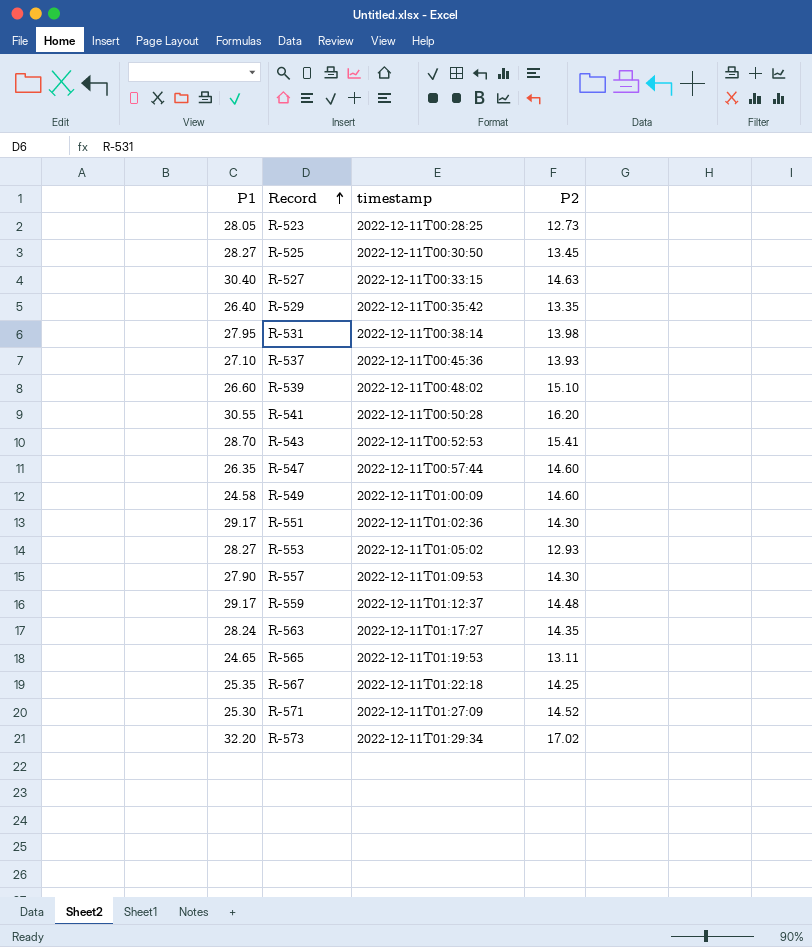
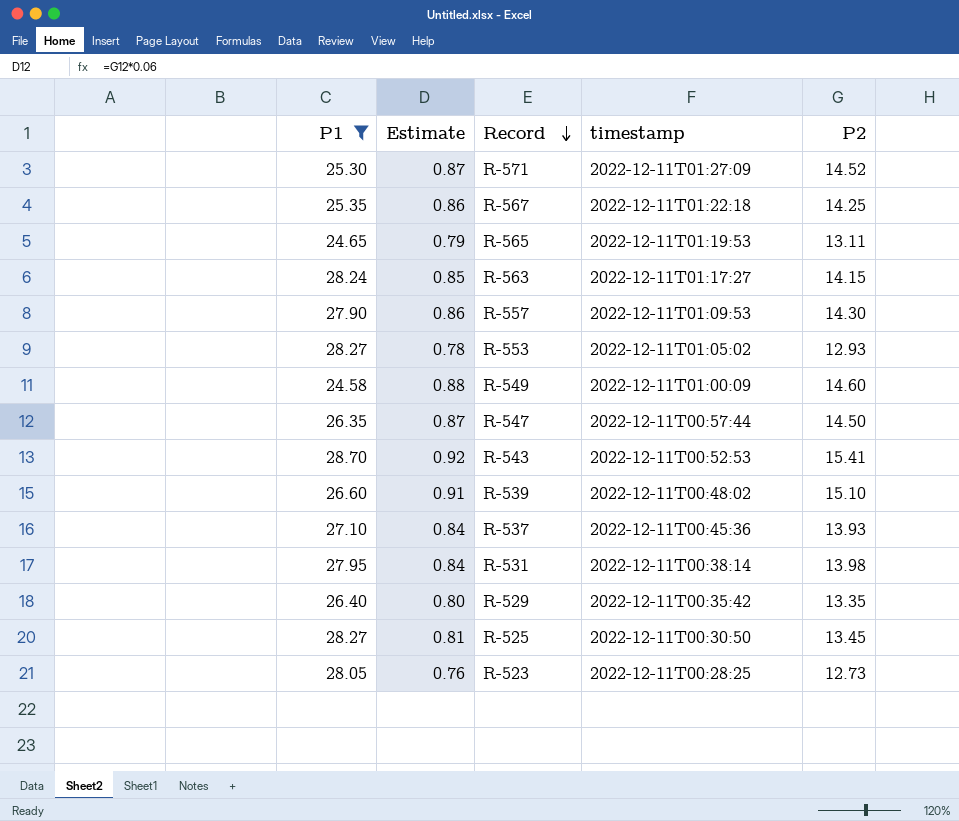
filter: none -> P1 <= 28.70
row order: Record ascending -> Record descending
column Estimate | formula: none -> [P2] * 0.06
R-563 | P2: 14.35 -> 14.15
R-547 | P2: 14.60 -> 14.50

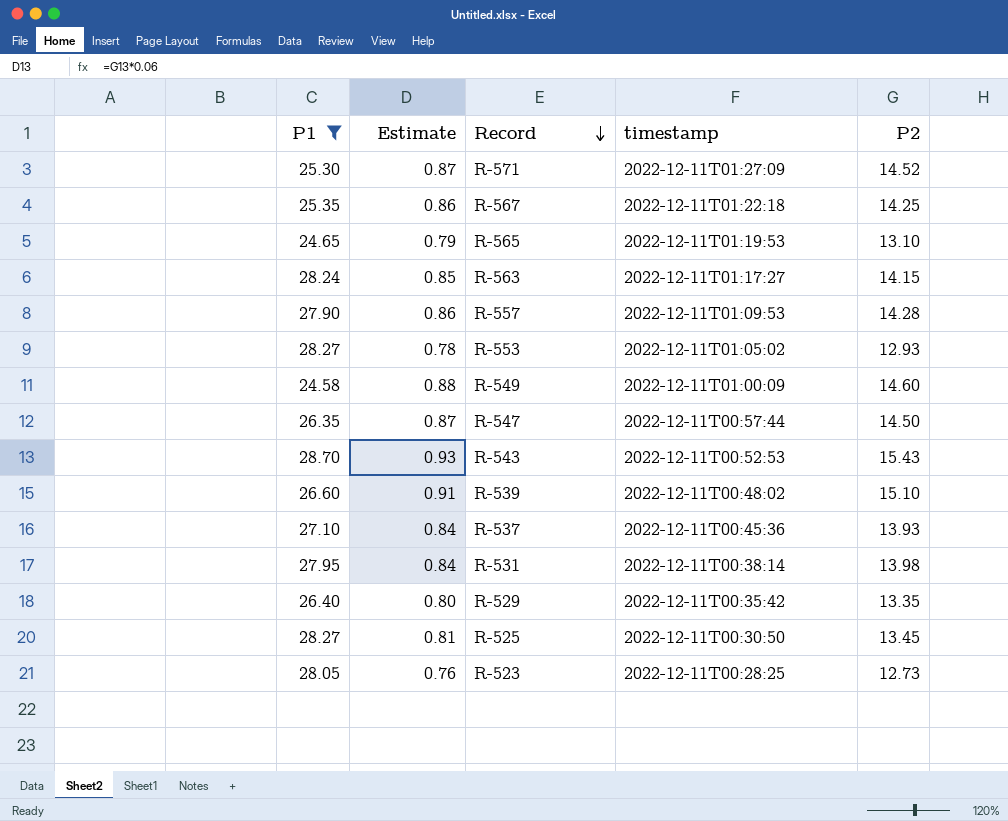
R-565 | P2: 13.11 -> 13.10
R-557 | P2: 14.30 -> 14.28
R-543 | Estimate: 0.92 -> 0.93
R-543 | P2: 15.41 -> 15.43

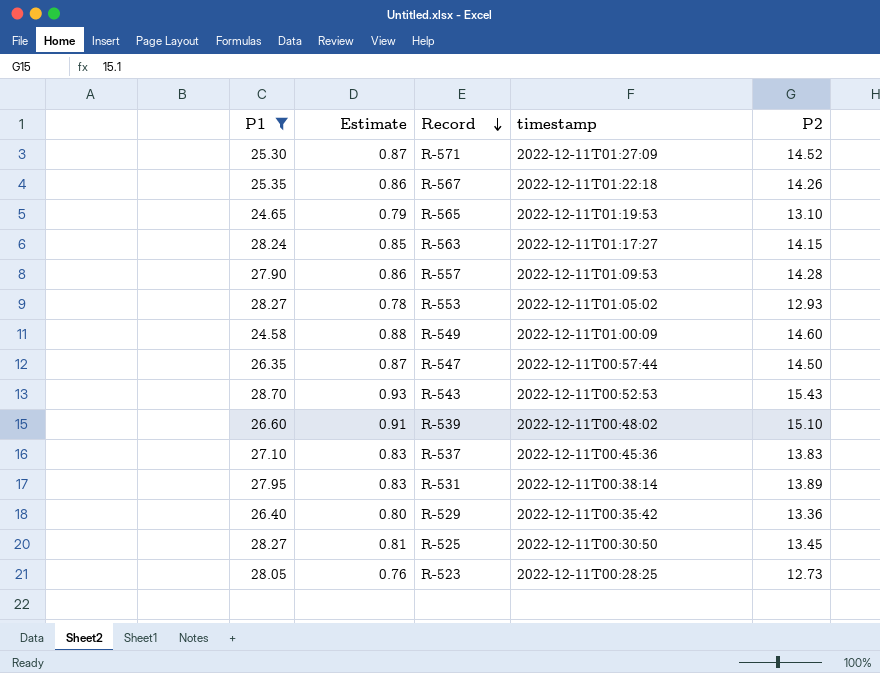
R-567 | P2: 14.25 -> 14.26
R-537 | Estimate: 0.84 -> 0.83
R-537 | P2: 13.93 -> 13.83
R-531 | Estimate: 0.84 -> 0.83
R-531 | P2: 13.98 -> 13.89
R-529 | P2: 13.35 -> 13.36

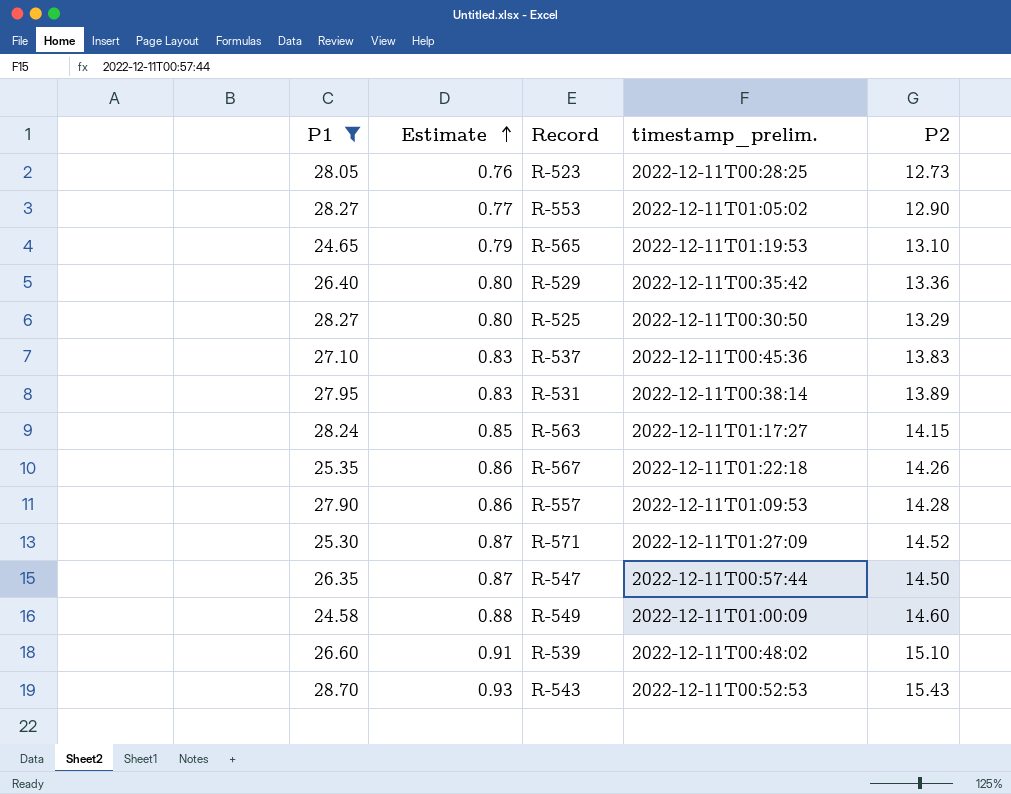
row order: Record descending -> Estimate ascending
column name: timestamp -> timestamp_prelim.
R-553 | Estimate: 0.78 -> 0.77
R-553 | P2: 12.93 -> 12.90
R-525 | Estimate: 0.81 -> 0.80
R-525 | P2: 13.45 -> 13.29

